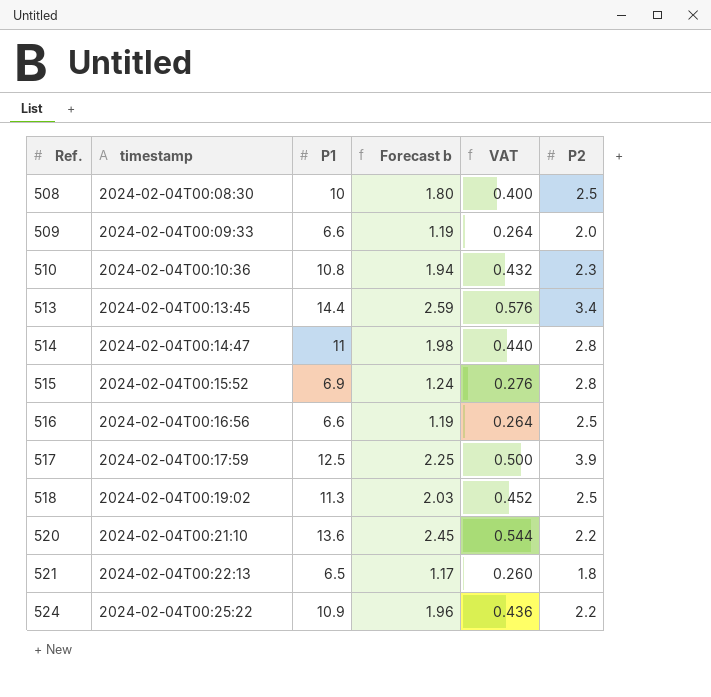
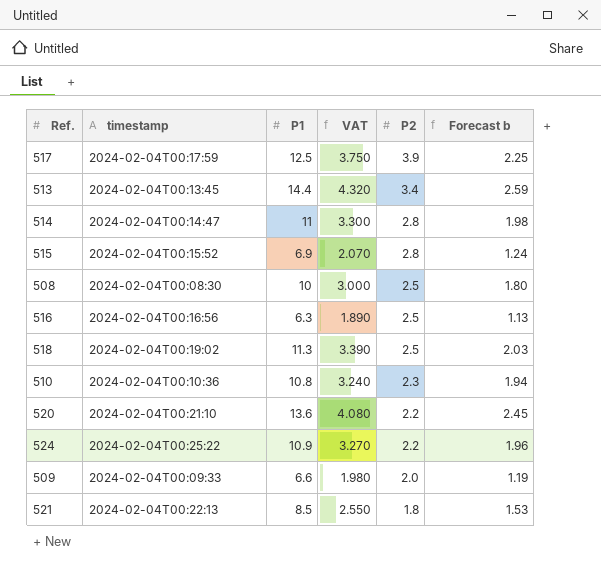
row order: Ref. ascending -> P2 descending
column VAT | formula: [P1] * 0.04 -> [P1] * 0.3
column Forecast b | position: 4 -> 6
516 | P1: 6.6 -> 6.3
516 | Forecast b: 1.19 -> 1.13
521 | P1: 6.5 -> 8.5
521 | Forecast b: 1.17 -> 1.53

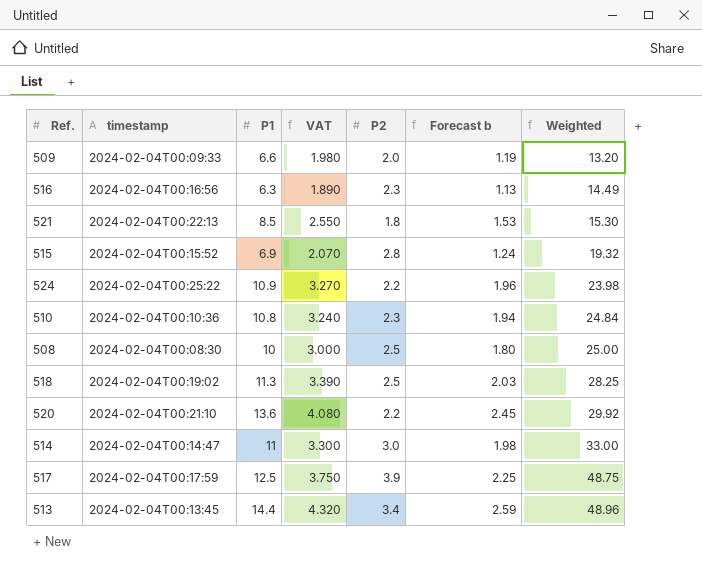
row order: P2 descending -> Weighted ascending
column Weighted | formula: none -> [P1] * [P2]
516 | P2: 2.5 -> 2.3
514 | P2: 2.8 -> 3.0

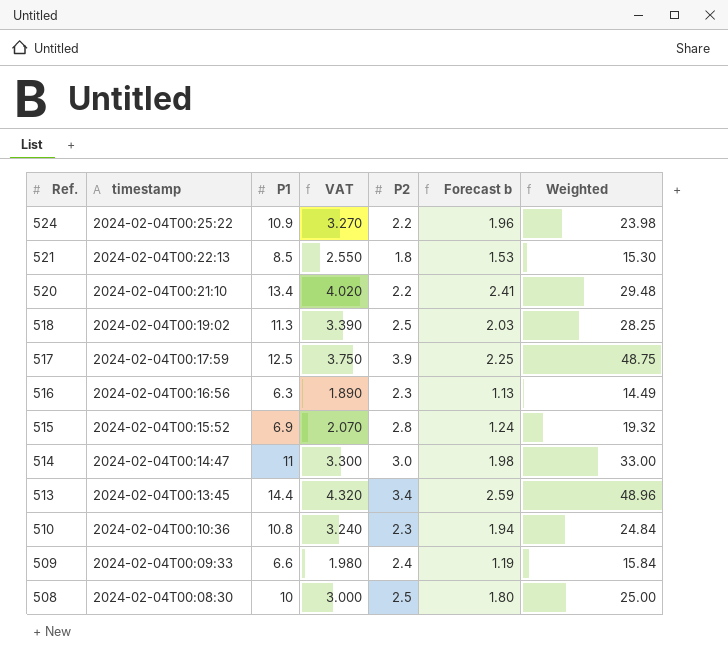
row order: Weighted ascending -> Ref. descending
520 | P1: 13.6 -> 13.4
520 | VAT: 4.080 -> 4.020
520 | Forecast b: 2.45 -> 2.41
520 | Weighted: 29.92 -> 29.48
509 | P2: 2.0 -> 2.4
509 | Weighted: 13.20 -> 15.84

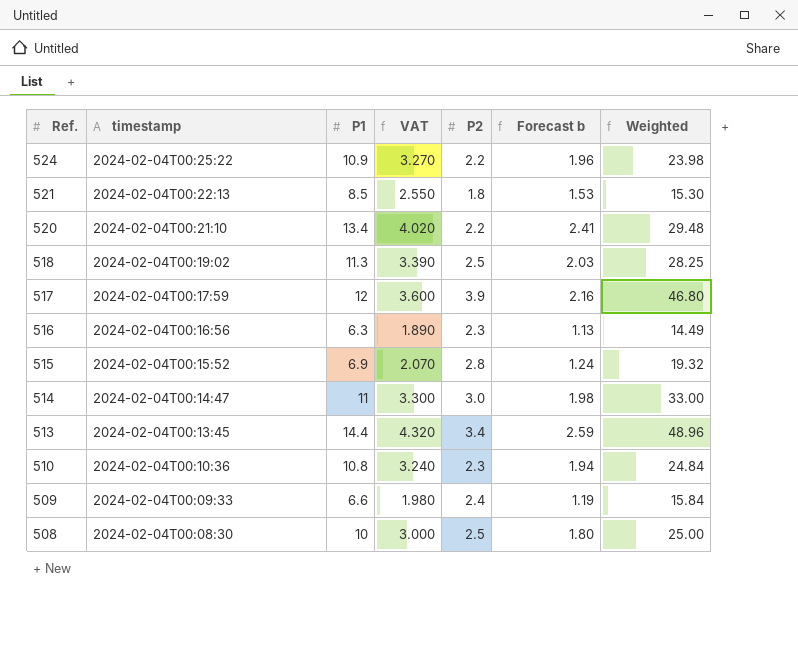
517 | P1: 12.5 -> 12
517 | VAT: 3.750 -> 3.600
517 | Forecast b: 2.25 -> 2.16
517 | Weighted: 48.75 -> 46.80

